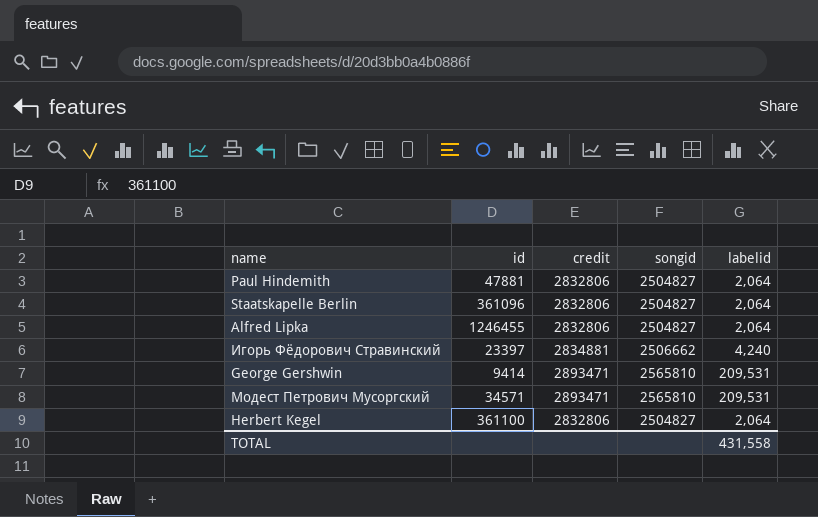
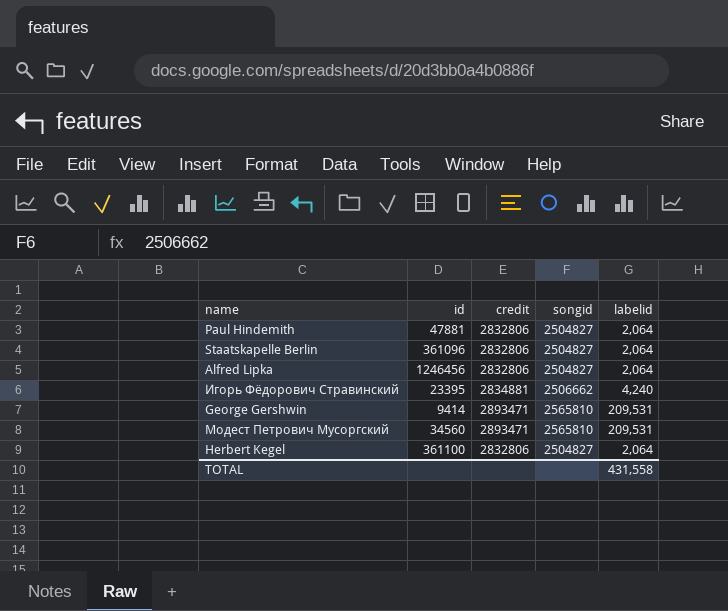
Alfred Lipka | id: 1246455 -> 1246456
Игорь Фёдорович Стравинский | id: 23397 -> 23395
Модест Петрович Мусоргский | id: 34571 -> 34560

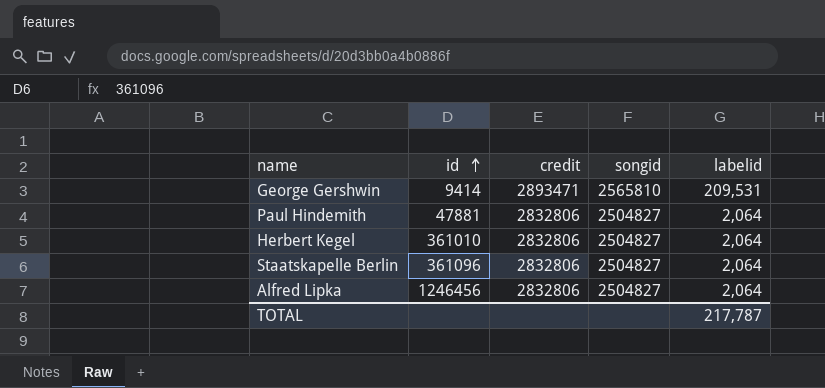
row order: none -> id ascending
row Игорь Фёдорович Стравинский: 23395 | 2834881 | 2506662 | 4,240 -> none
row Модест Петрович Мусоргский: 34560 | 2893471 | 2565810 | 209,531 -> none
Herbert Kegel | id: 361100 -> 361010
TOTAL | labelid: 431,558 -> 217,787

